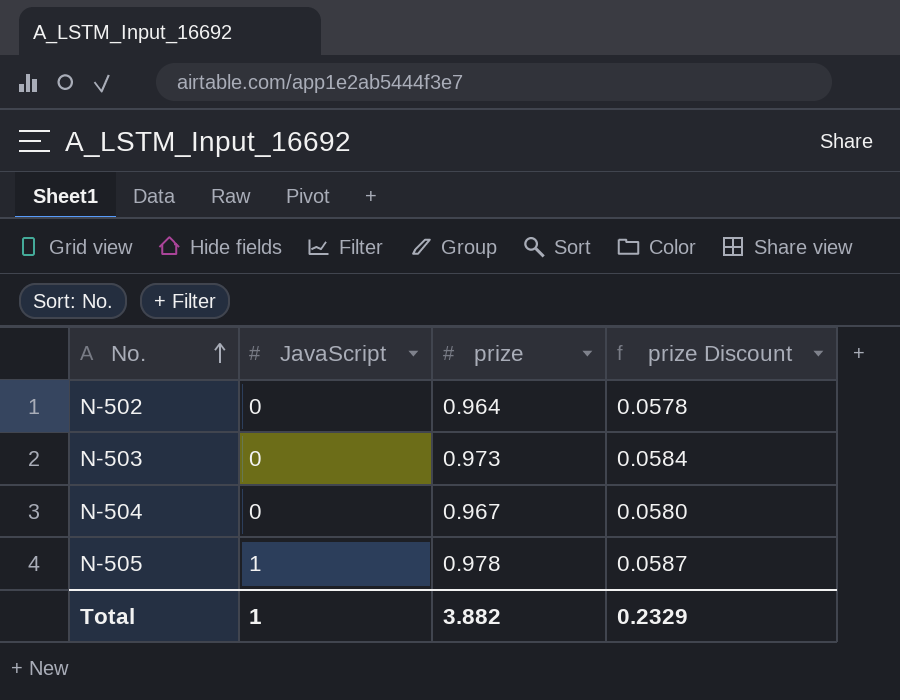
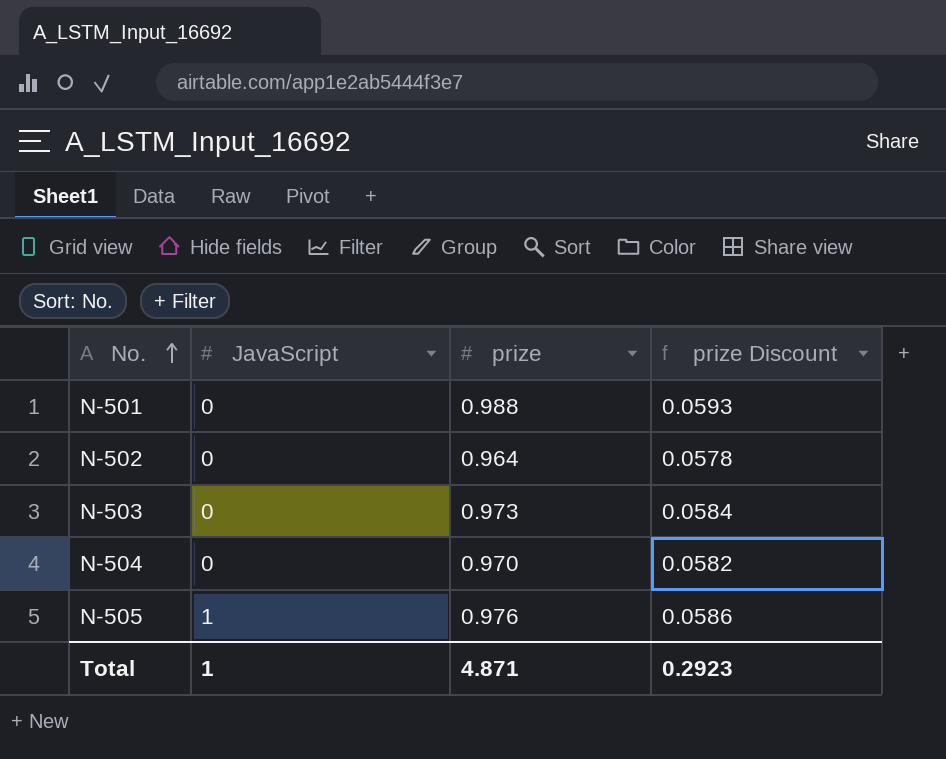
row N-501: none -> 0 | 0.988 | 0.0593
N-504 | prize: 0.967 -> 0.970
N-504 | prize Discount: 0.0580 -> 0.0582
N-505 | prize: 0.978 -> 0.976
N-505 | prize Discount: 0.0587 -> 0.0586
Total | prize: 3.882 -> 4.871
Total | prize Discount: 0.2329 -> 0.2923

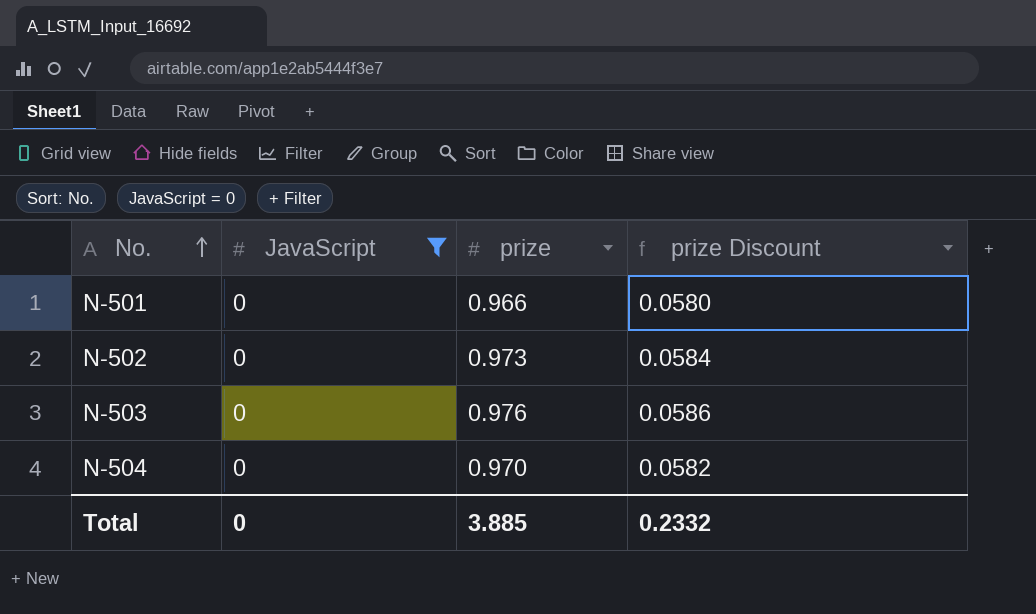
filter: none -> JavaScript = 0
N-501 | prize: 0.988 -> 0.966
N-501 | prize Discount: 0.0593 -> 0.0580
N-502 | prize: 0.964 -> 0.973
N-502 | prize Discount: 0.0578 -> 0.0584
N-503 | prize: 0.973 -> 0.976
N-503 | prize Discount: 0.0584 -> 0.0586
Total | JavaScript: 1 -> 0
Total | prize: 4.871 -> 3.885
Total | prize Discount: 0.2923 -> 0.2332

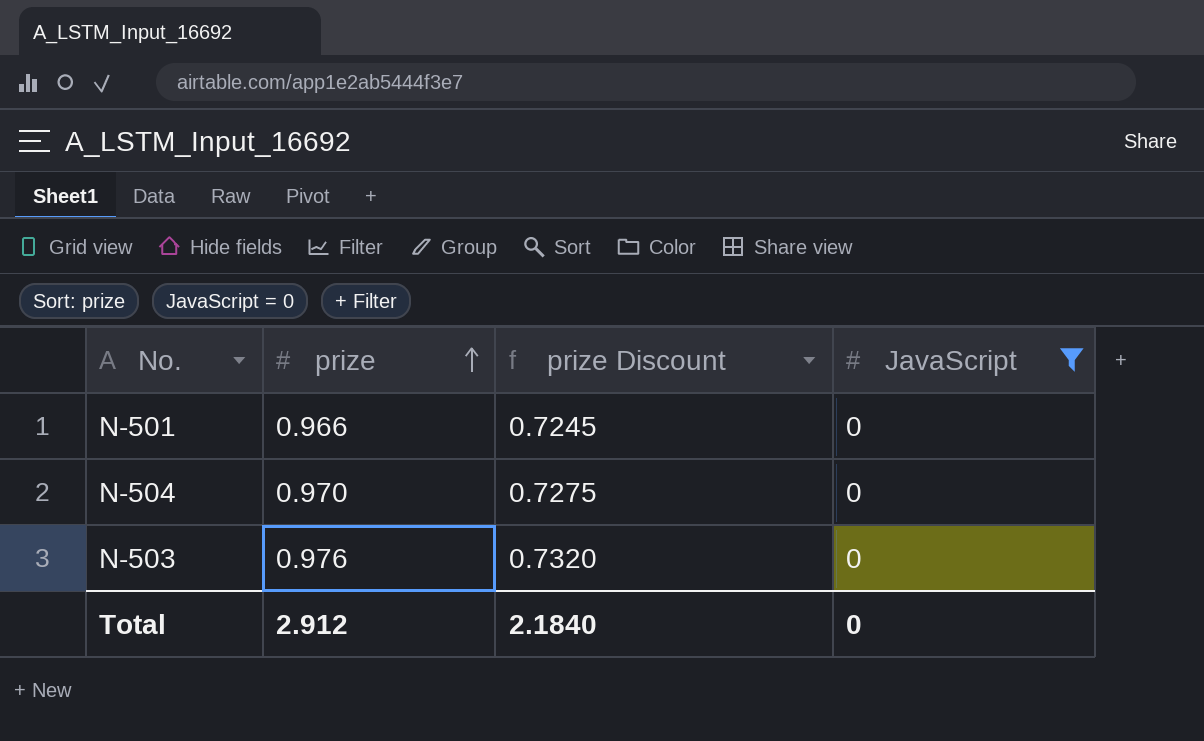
row order: No. ascending -> prize ascending
column prize Discount | formula: [prize] * 0.06 -> [prize] * 0.75
column JavaScript | position: 2 -> 4
row N-502: 0 | 0.973 | 0.0584 -> none
Total | prize: 3.885 -> 2.912
Total | prize Discount: 0.2332 -> 2.1840

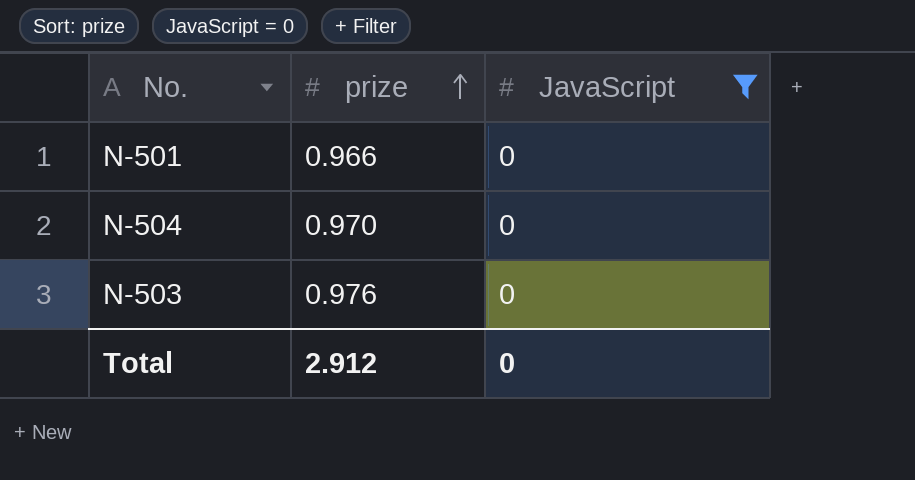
column prize Discount | formula: [prize] * 0.75 -> none

